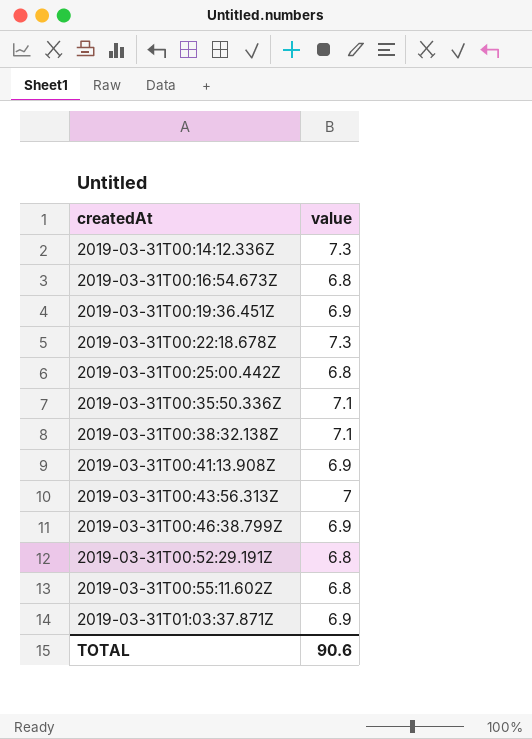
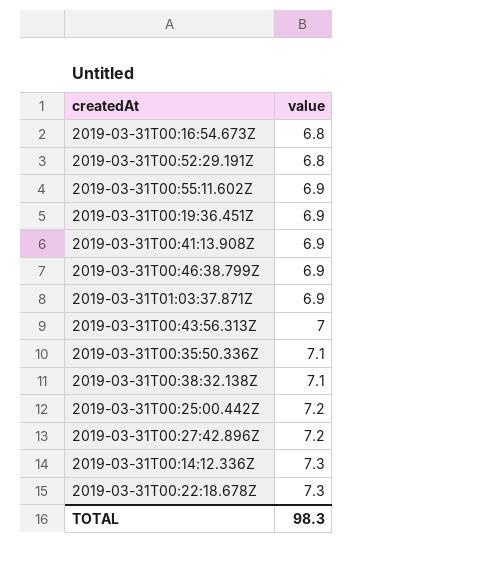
row order: createdAt ascending -> value ascending
2019-03-31T00:55:11.602Z | value: 6.8 -> 6.9
2019-03-31T00:25:00.442Z | value: 6.8 -> 7.2
row 2019-03-31T00:27:42.896Z: none -> 7.2
TOTAL | value: 90.6 -> 98.3

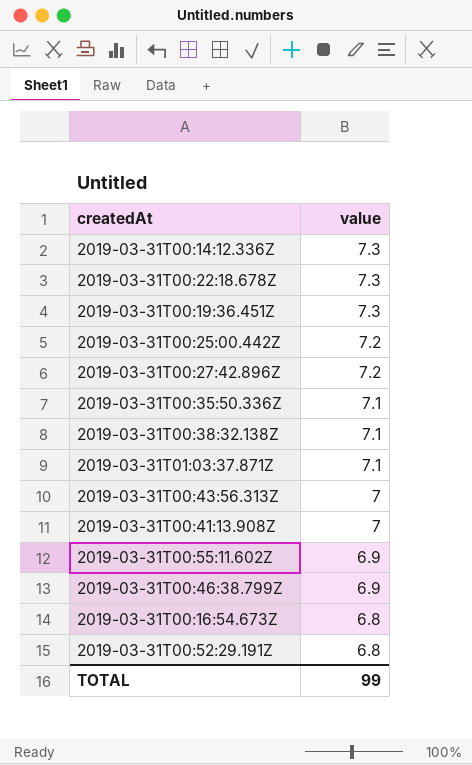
row order: value ascending -> value descending
2019-03-31T00:19:36.451Z | value: 6.9 -> 7.3
2019-03-31T01:03:37.871Z | value: 6.9 -> 7.1
2019-03-31T00:41:13.908Z | value: 6.9 -> 7
TOTAL | value: 98.3 -> 99

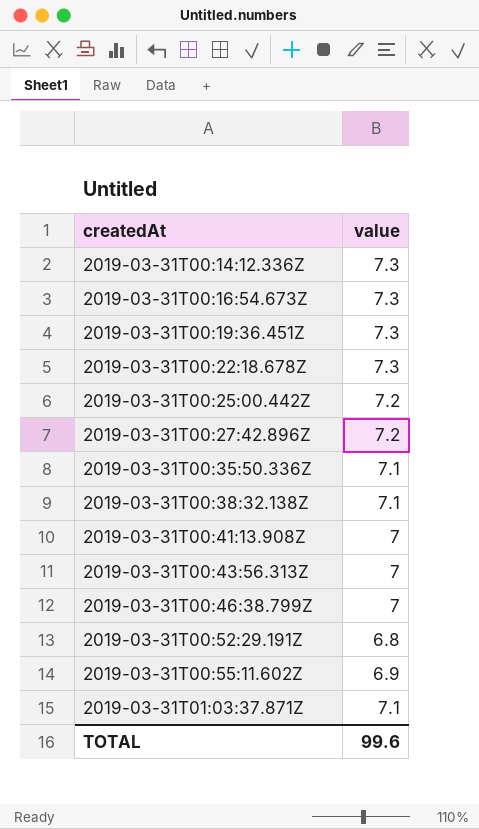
row order: value descending -> createdAt ascending
2019-03-31T00:16:54.673Z | value: 6.8 -> 7.3
2019-03-31T00:46:38.799Z | value: 6.9 -> 7
TOTAL | value: 99 -> 99.6

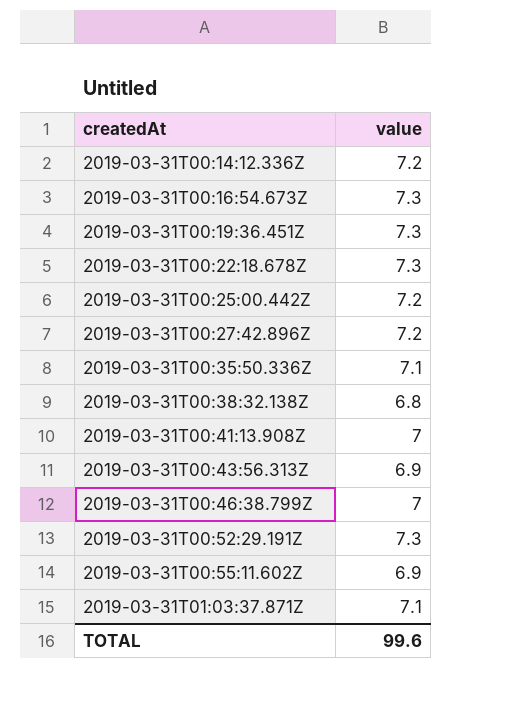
2019-03-31T00:14:12.336Z | value: 7.3 -> 7.2
2019-03-31T00:38:32.138Z | value: 7.1 -> 6.8
2019-03-31T00:43:56.313Z | value: 7 -> 6.9
2019-03-31T00:52:29.191Z | value: 6.8 -> 7.3

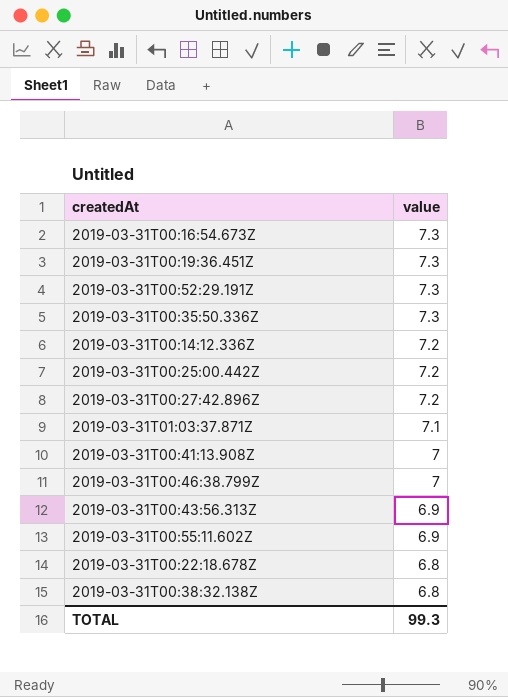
row order: createdAt ascending -> value descending
2019-03-31T00:35:50.336Z | value: 7.1 -> 7.3
2019-03-31T00:22:18.678Z | value: 7.3 -> 6.8
TOTAL | value: 99.6 -> 99.3

